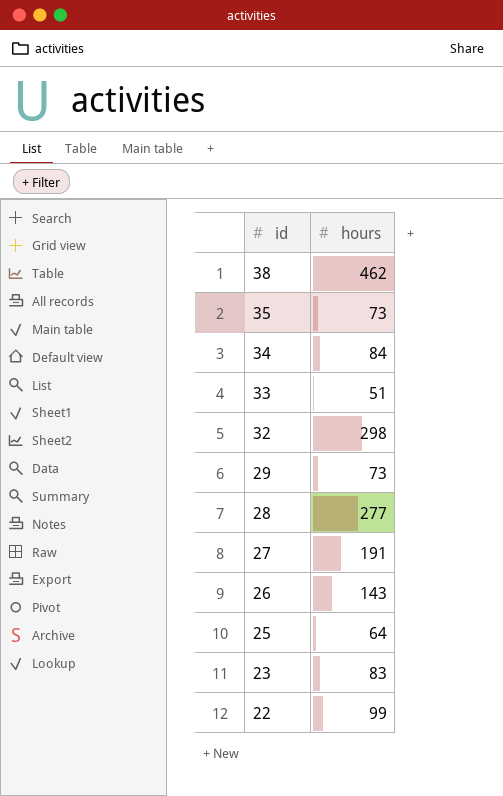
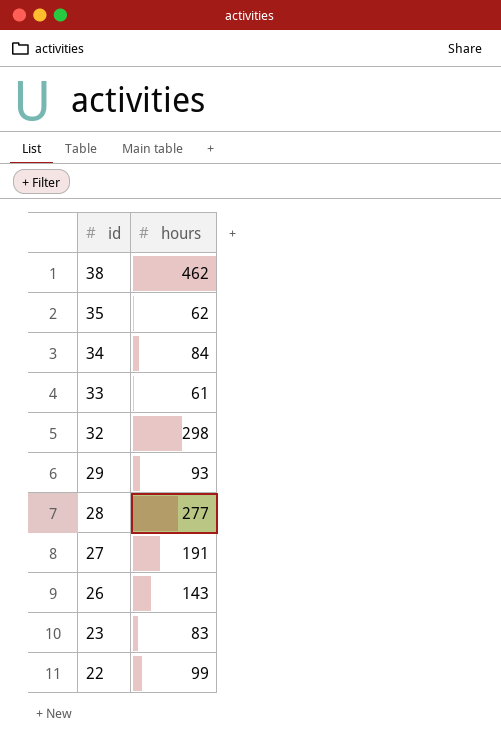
row 25: 64 -> none
35 | hours: 73 -> 62
33 | hours: 51 -> 61
29 | hours: 73 -> 93

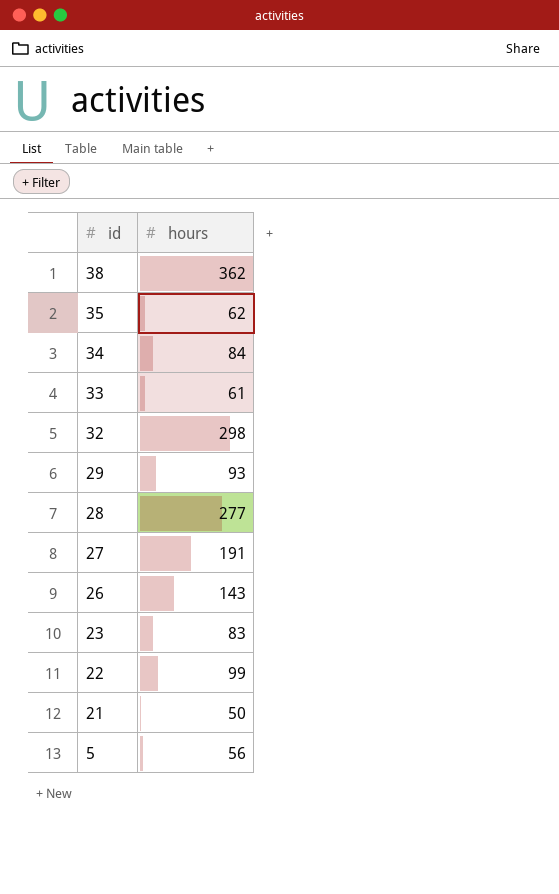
38 | hours: 462 -> 362
row 21: none -> 50
row 5: none -> 56

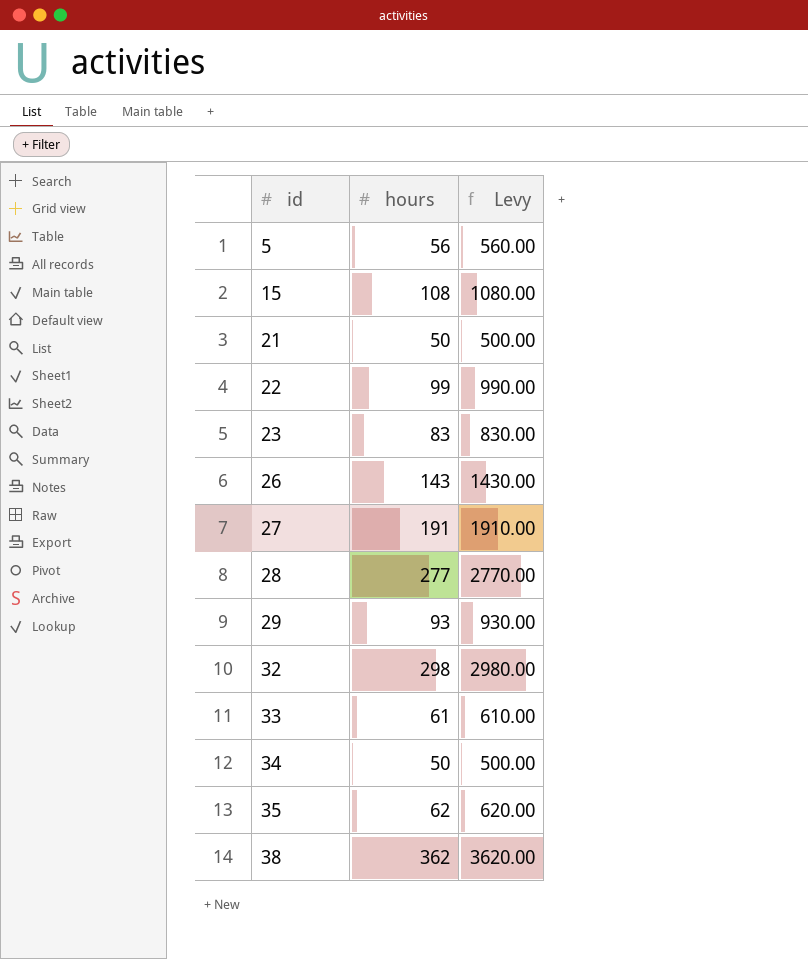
row order: id descending -> id ascending
column Levy | formula: none -> [hours] * 10
row 15: none -> 108 | 1080.00
34 | hours: 84 -> 50

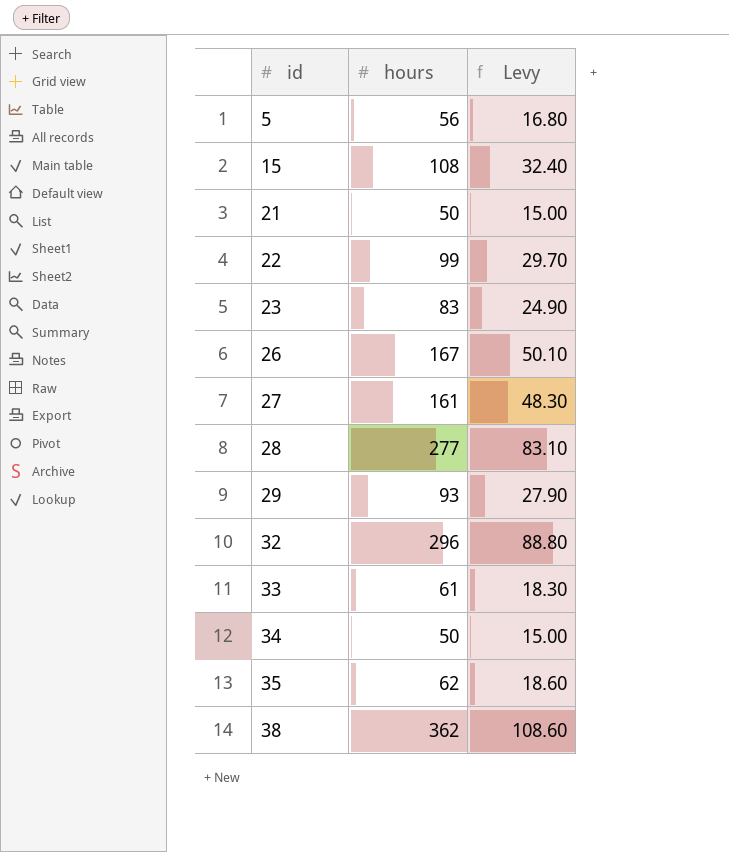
column Levy | formula: [hours] * 10 -> [hours] * 0.3
26 | hours: 143 -> 167
27 | hours: 191 -> 161
32 | hours: 298 -> 296

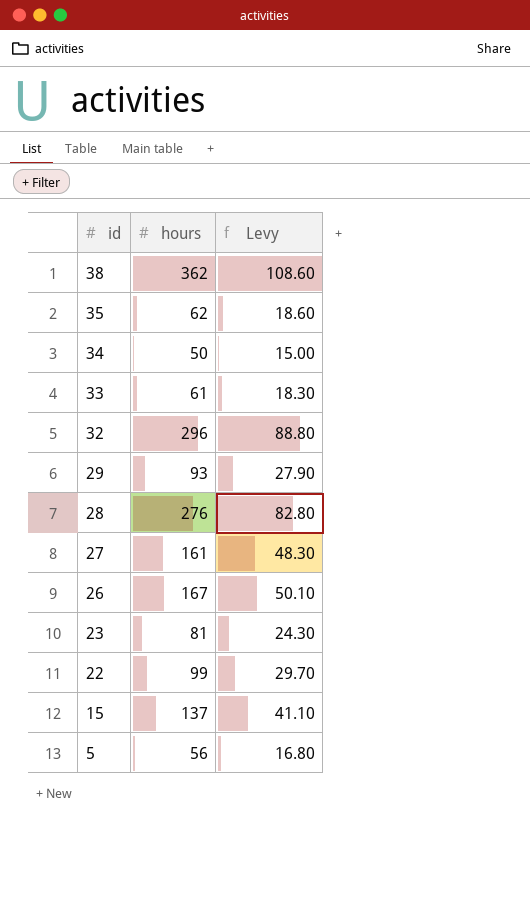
row order: id ascending -> id descending
row 21: 50 | 15.00 -> none
28 | hours: 277 -> 276
28 | Levy: 83.10 -> 82.80
23 | hours: 83 -> 81
23 | Levy: 24.90 -> 24.30
15 | hours: 108 -> 137
15 | Levy: 32.40 -> 41.10

